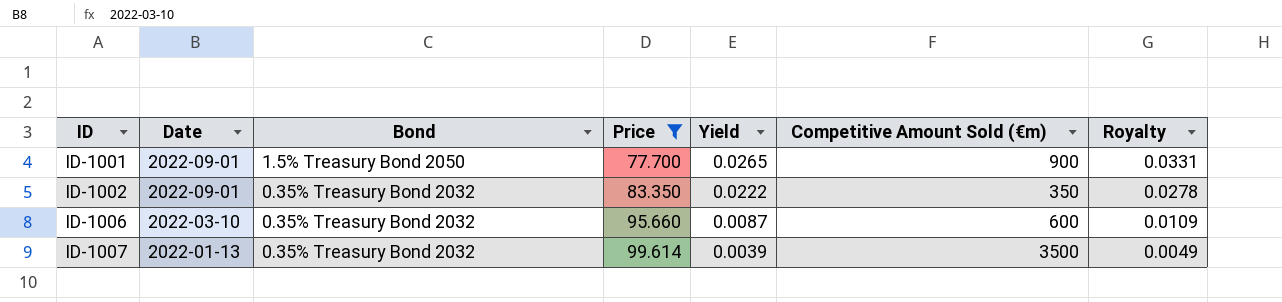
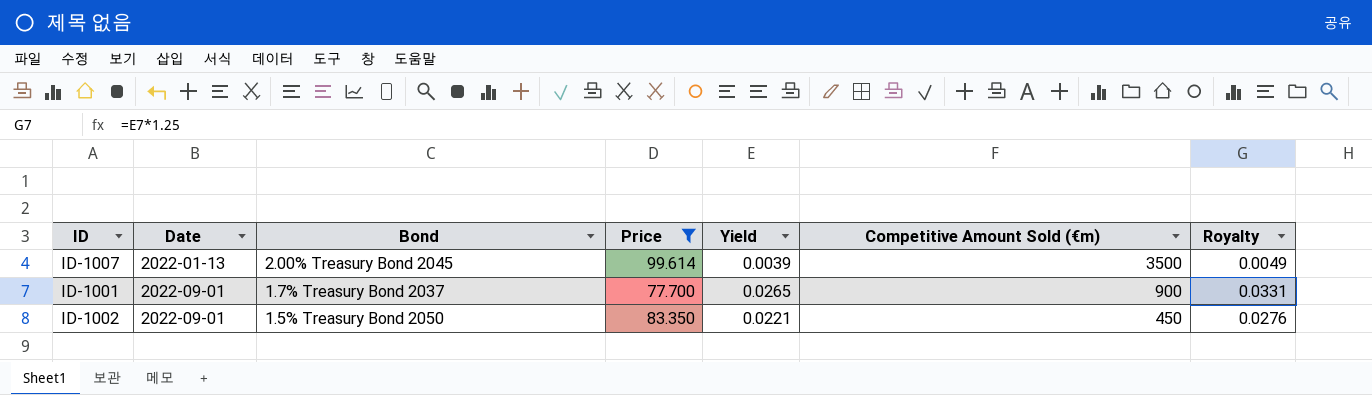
row order: ID ascending -> Date ascending
row ID-1006: 2022-03-10 | 0.35% Treasury Bond 2032 | 95.660 | 0.0087 | 600 | 0.0109 -> none
ID-1007 | Bond: 0.35% Treasury Bond 2032 -> 2.00% Treasury Bond 2045
ID-1001 | Bond: 1.5% Treasury Bond 2050 -> 1.7% Treasury Bond 2037
ID-1002 | Bond: 0.35% Treasury Bond 2032 -> 1.5% Treasury Bond 2050
ID-1002 | Yield: 0.0222 -> 0.0221
ID-1002 | Competitive Amount Sold (€m): 350 -> 450
ID-1002 | Royalty: 0.0278 -> 0.0276

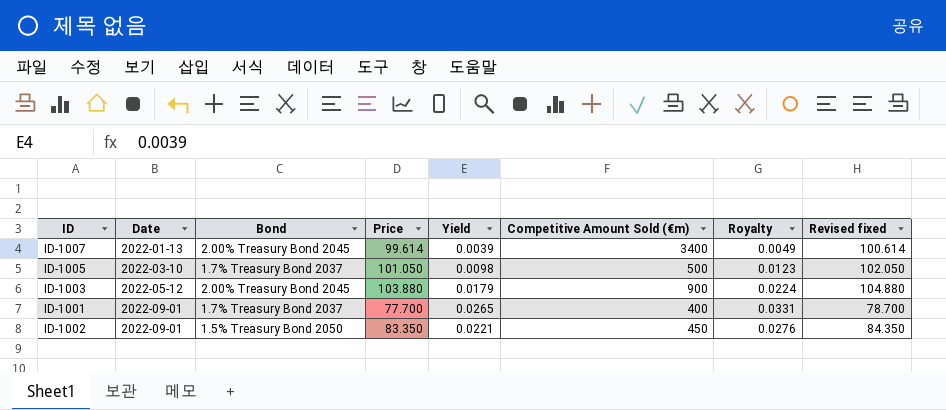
filter: Price <= 99.614 -> none
column Revised fixed | formula: none -> [Price] + 1
ID-1007 | Competitive Amount Sold (€m): 3500 -> 3400
ID-1001 | Competitive Amount Sold (€m): 900 -> 400

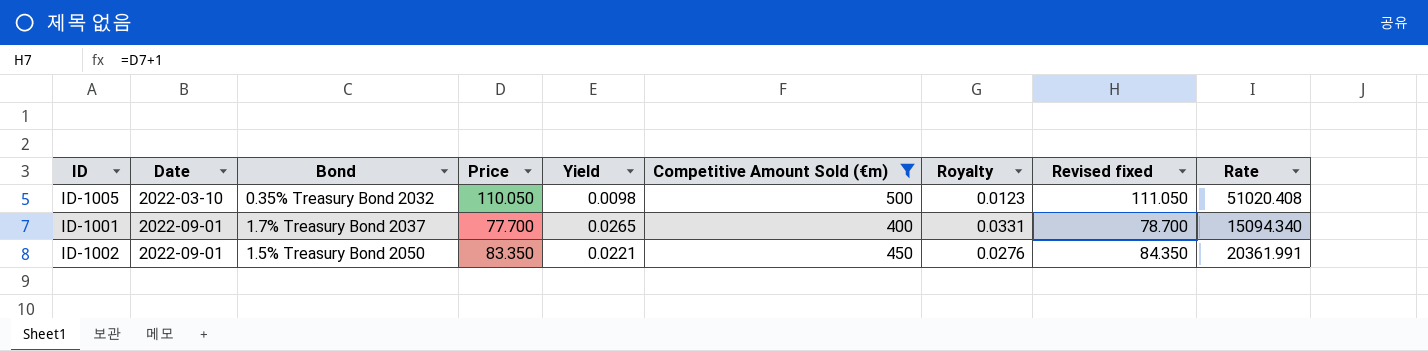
filter: none -> Competitive Amount Sold (€m) <= 500
column Rate | formula: none -> [Competitive Amount Sold (€m)] / [Yield]
ID-1005 | Bond: 1.7% Treasury Bond 2037 -> 0.35% Treasury Bond 2032
ID-1005 | Price: 101.050 -> 110.050
ID-1005 | Revised fixed: 102.050 -> 111.050

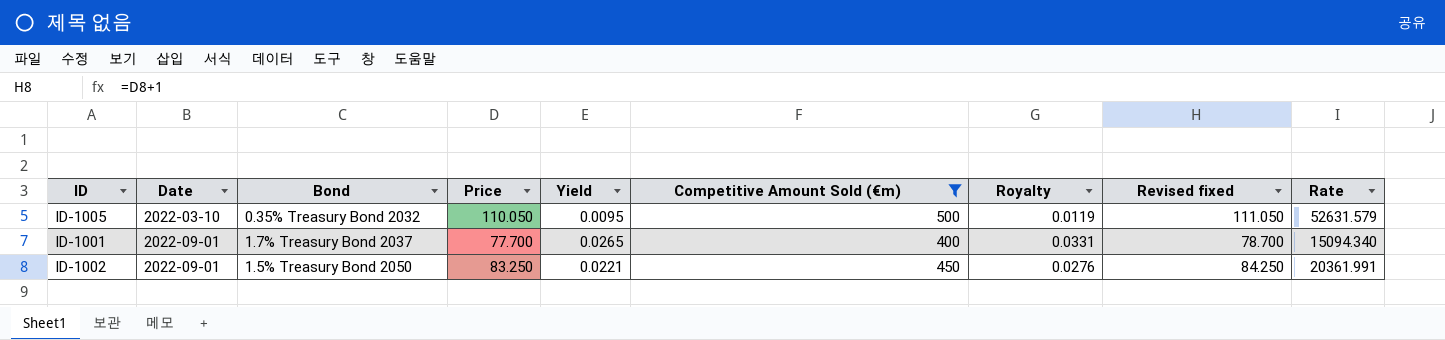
ID-1005 | Yield: 0.0098 -> 0.0095
ID-1005 | Royalty: 0.0123 -> 0.0119
ID-1005 | Rate: 51020.408 -> 52631.579
ID-1002 | Price: 83.350 -> 83.250
ID-1002 | Revised fixed: 84.350 -> 84.250

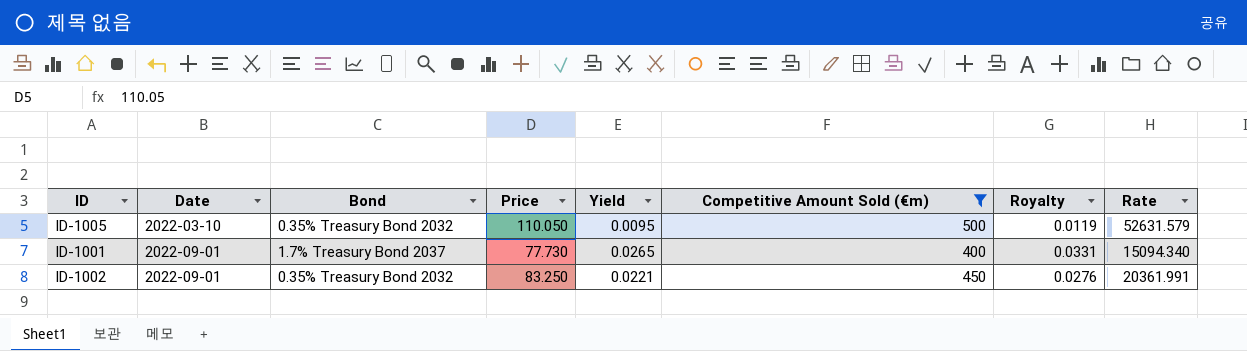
column Revised fixed | formula: [Price] + 1 -> none
ID-1001 | Price: 77.700 -> 77.730
ID-1002 | Bond: 1.5% Treasury Bond 2050 -> 0.35% Treasury Bond 2032

